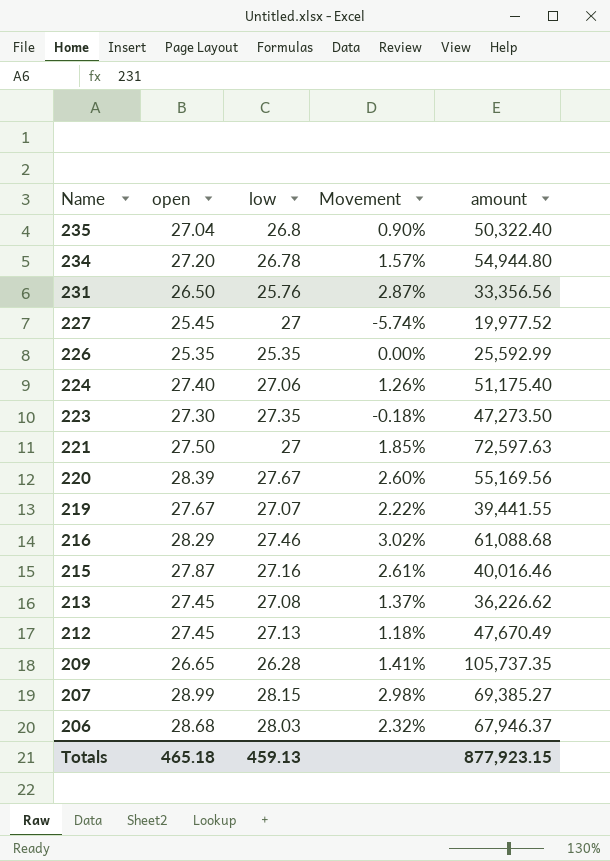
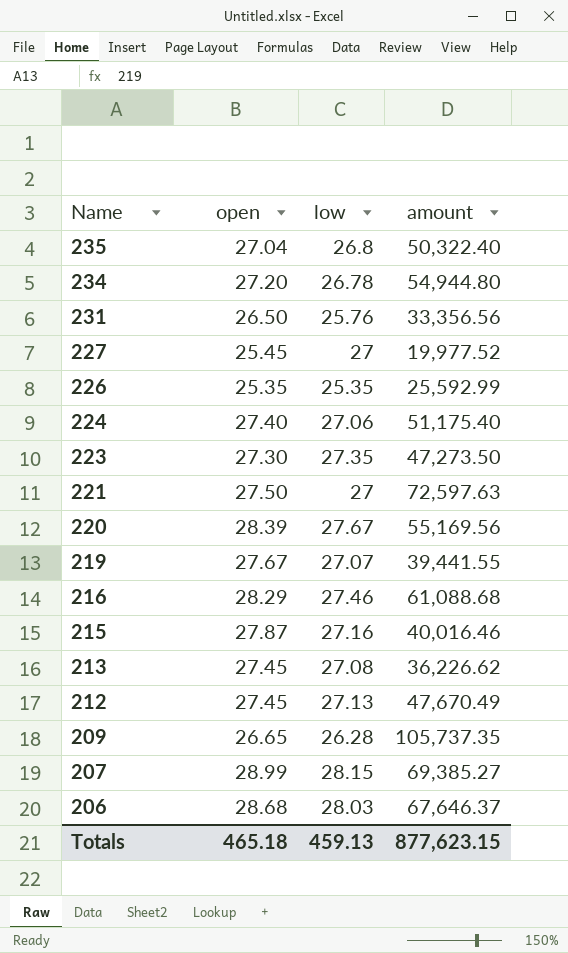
column Movement | formula: ([open] - [low]) / [low] -> none
206 | amount: 67,946.37 -> 67,646.37
Totals | amount: 877,923.15 -> 877,623.15

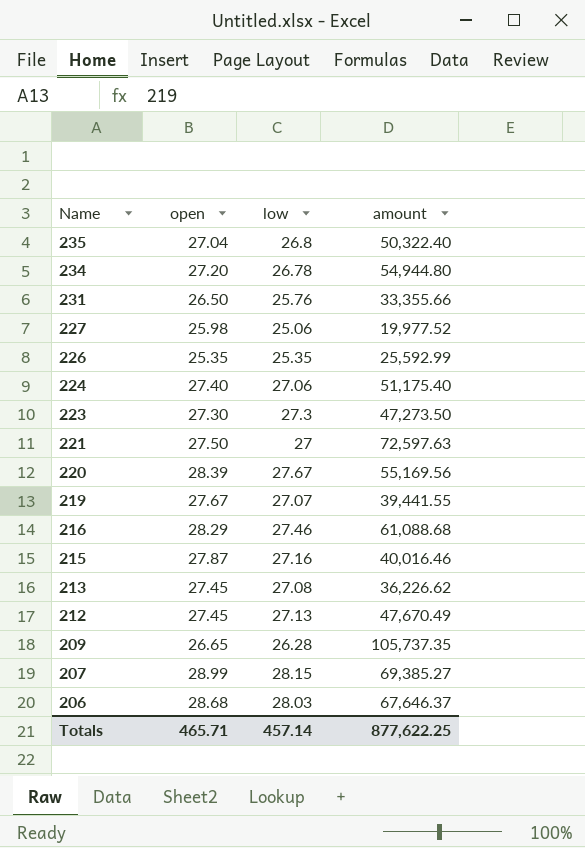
231 | amount: 33,356.56 -> 33,355.66
227 | open: 25.45 -> 25.98
227 | low: 27 -> 25.06
223 | low: 27.35 -> 27.3
Totals | open: 465.18 -> 465.71
Totals | low: 459.13 -> 457.14
Totals | amount: 877,623.15 -> 877,622.25

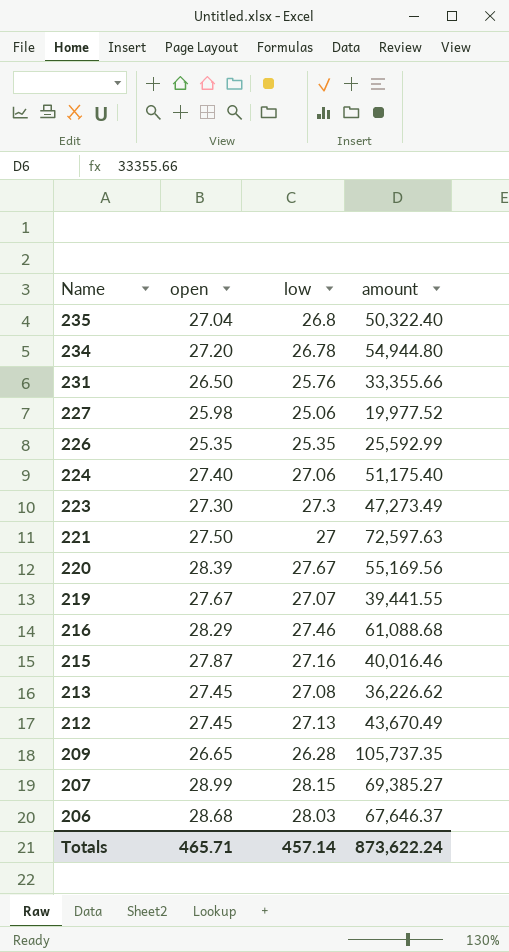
223 | amount: 47,273.50 -> 47,273.49
212 | amount: 47,670.49 -> 43,670.49
Totals | amount: 877,622.25 -> 873,622.24

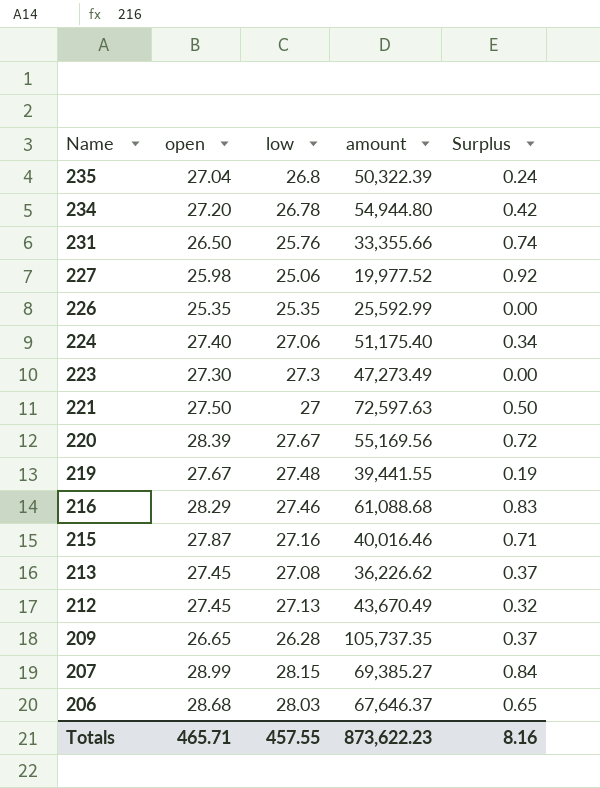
column Surplus | formula: none -> [open] - [low]
235 | amount: 50,322.40 -> 50,322.39
219 | low: 27.07 -> 27.48
Totals | low: 457.14 -> 457.55
Totals | amount: 873,622.24 -> 873,622.23

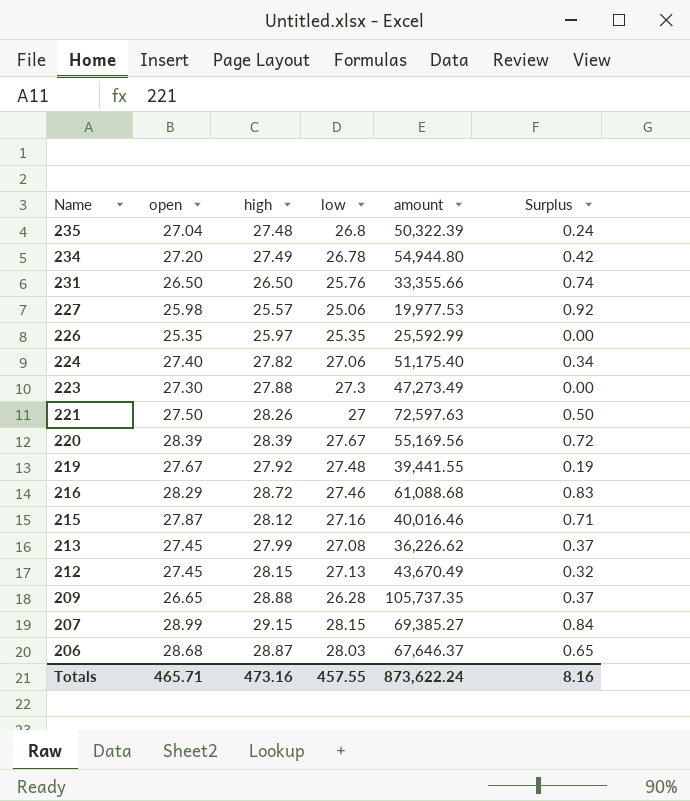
column high | position: none -> 3
227 | amount: 19,977.52 -> 19,977.53
Totals | amount: 873,622.23 -> 873,622.24

